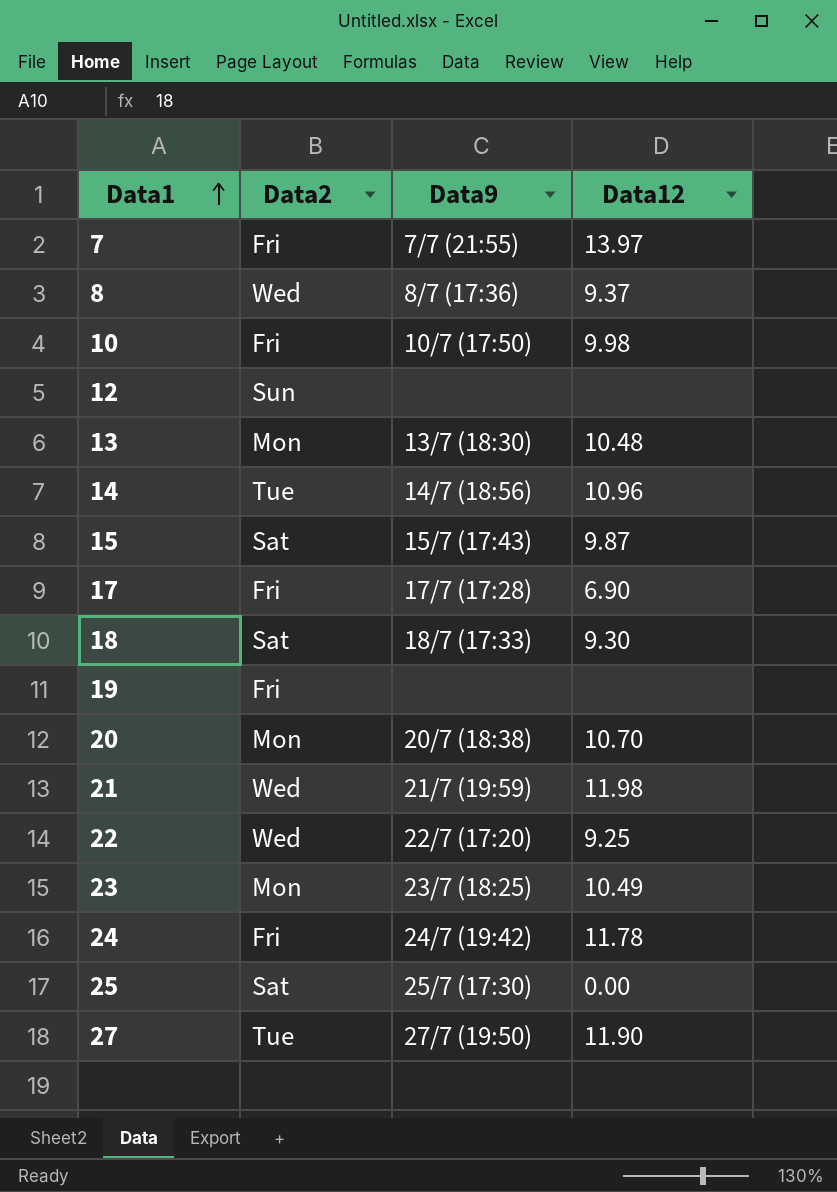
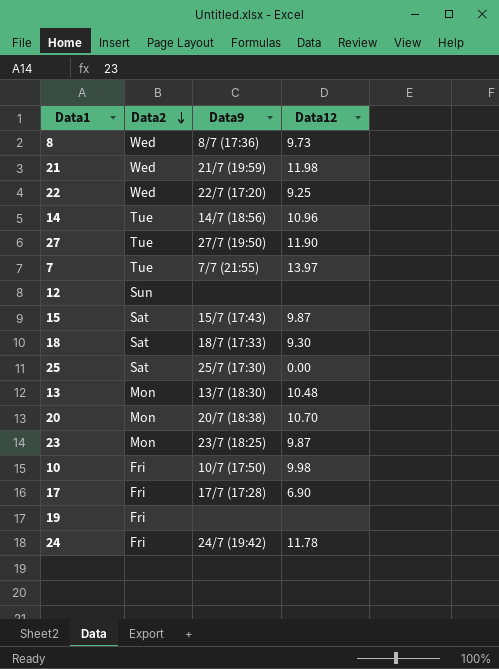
row order: Data1 ascending -> Data2 descending
8 | Data12: 9.37 -> 9.73
7 | Data2: Fri -> Tue
23 | Data12: 10.49 -> 9.87

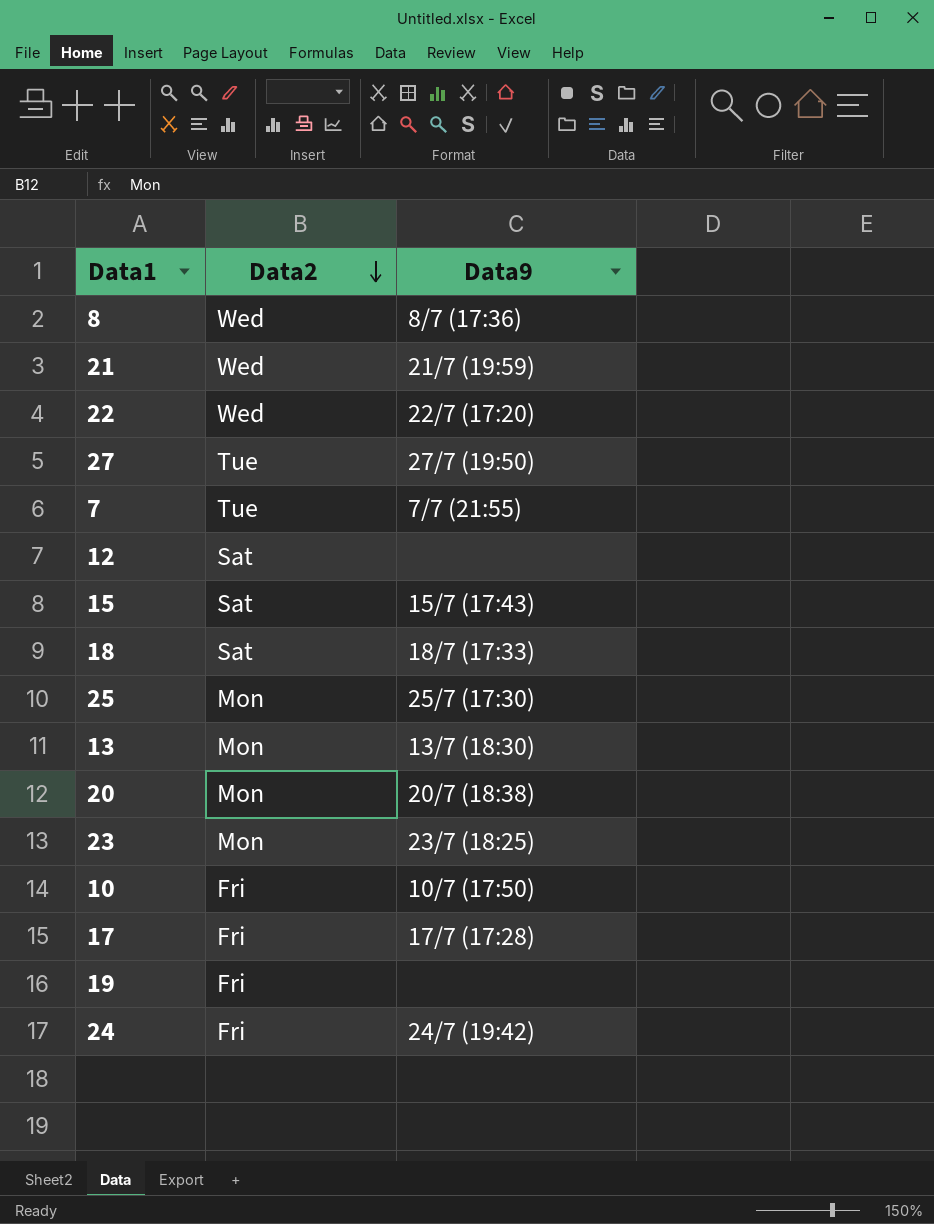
column Data12 | position: 4 -> none
row 14: Tue | 14/7 (18:56) | 10.96 -> none
12 | Data2: Sun -> Sat
25 | Data2: Sat -> Mon

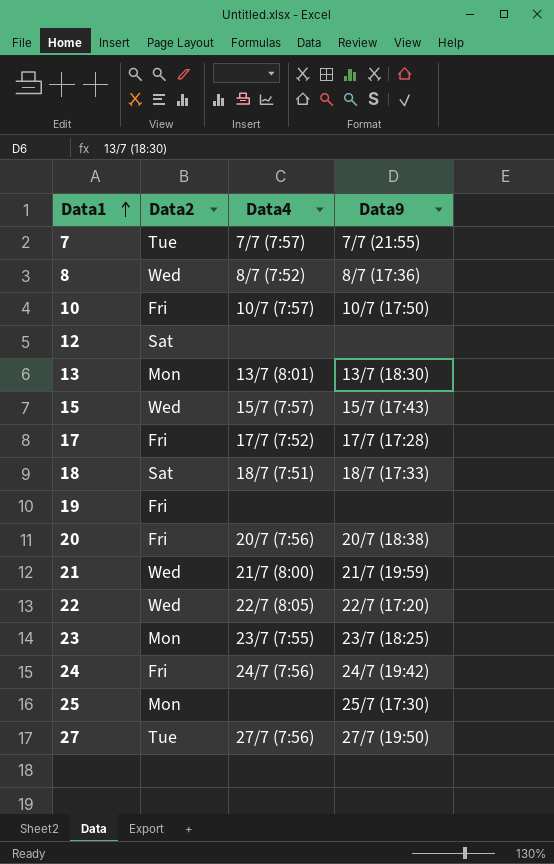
row order: Data2 descending -> Data1 ascending
column Data4 | position: none -> 3
15 | Data2: Sat -> Wed
20 | Data2: Mon -> Fri

